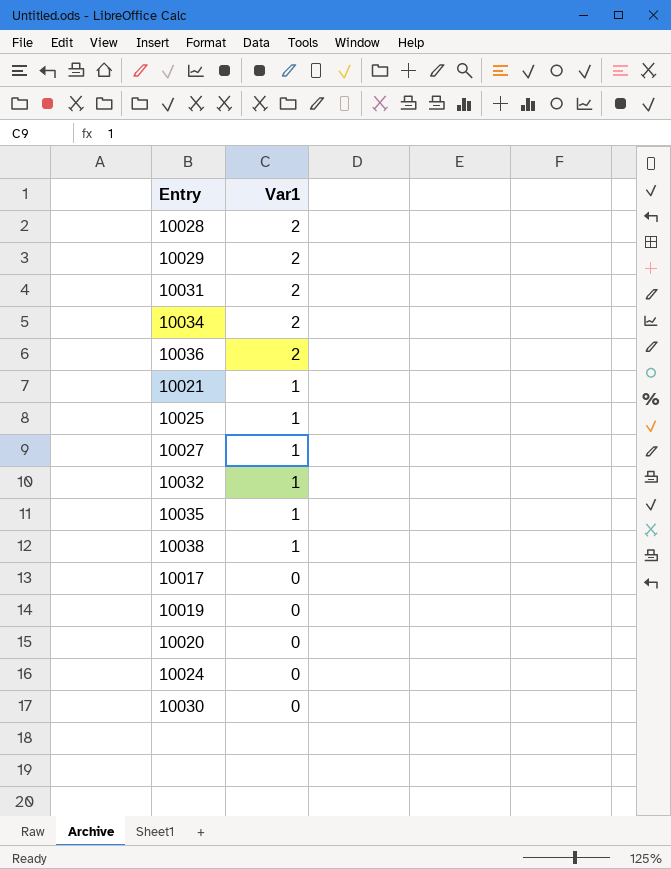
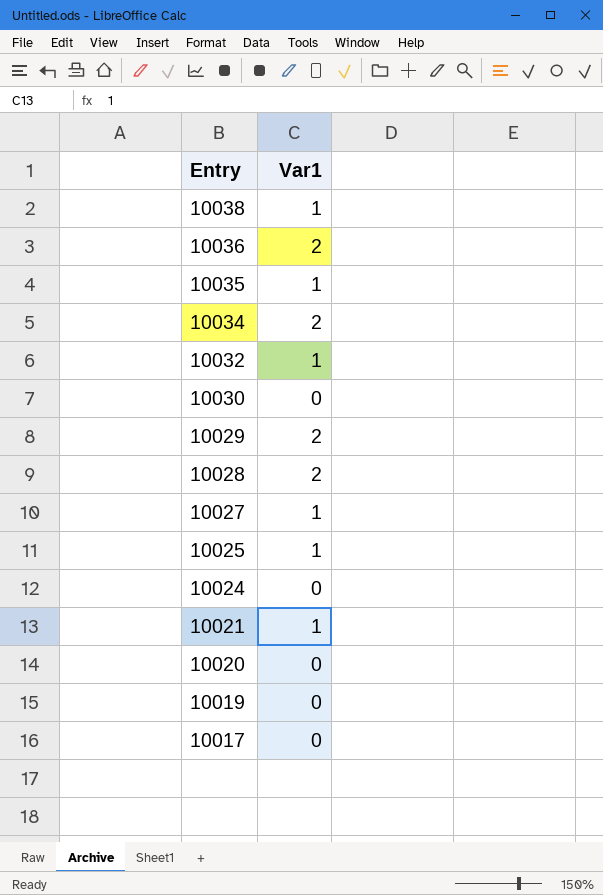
row order: Var1 descending -> Entry descending
row 10031: 2 -> none

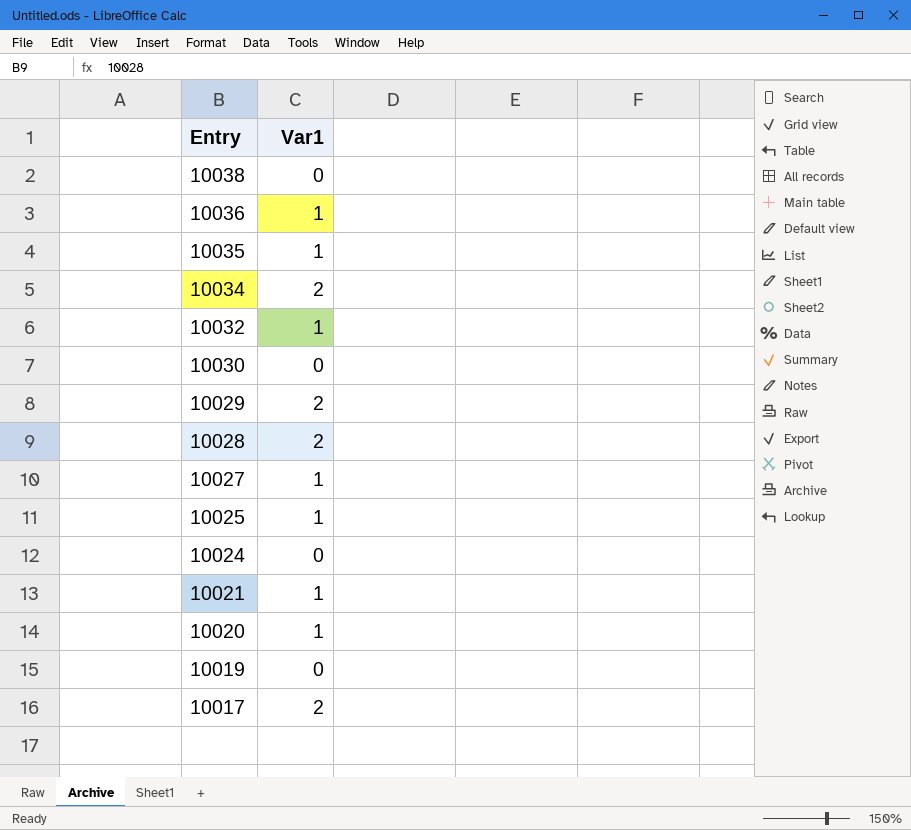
10038 | Var1: 1 -> 0
10036 | Var1: 2 -> 1
10020 | Var1: 0 -> 1
10017 | Var1: 0 -> 2

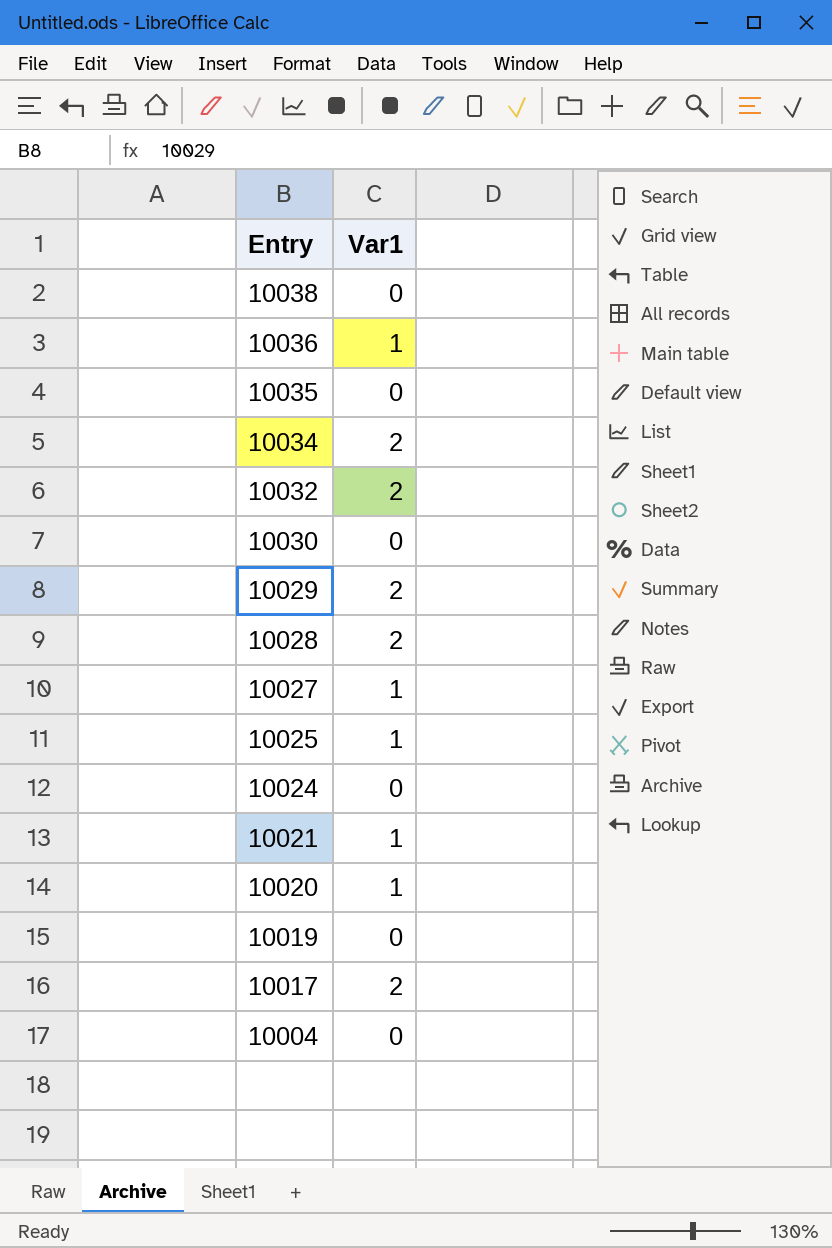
10035 | Var1: 1 -> 0
10032 | Var1: 1 -> 2
row 10004: none -> 0

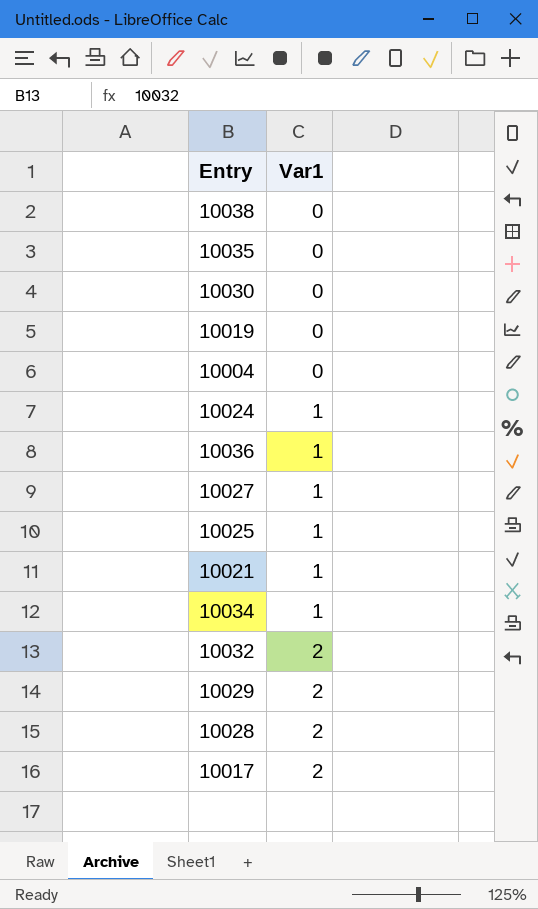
row order: Entry descending -> Var1 ascending
row 10020: 1 -> none
10024 | Var1: 0 -> 1
10034 | Var1: 2 -> 1

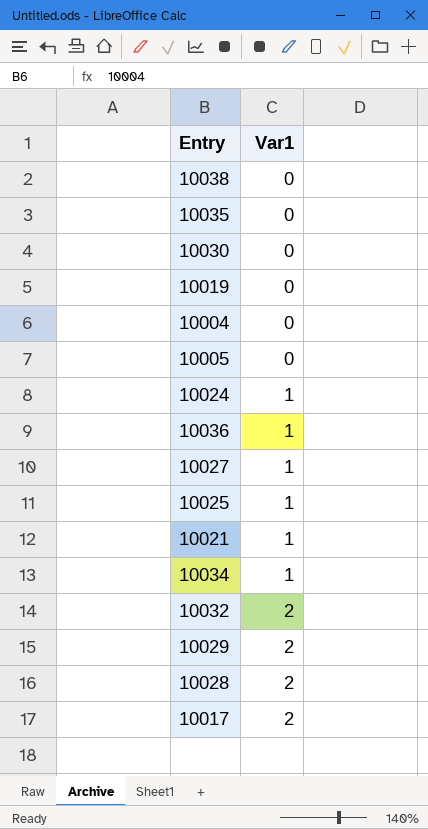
row 10005: none -> 0

